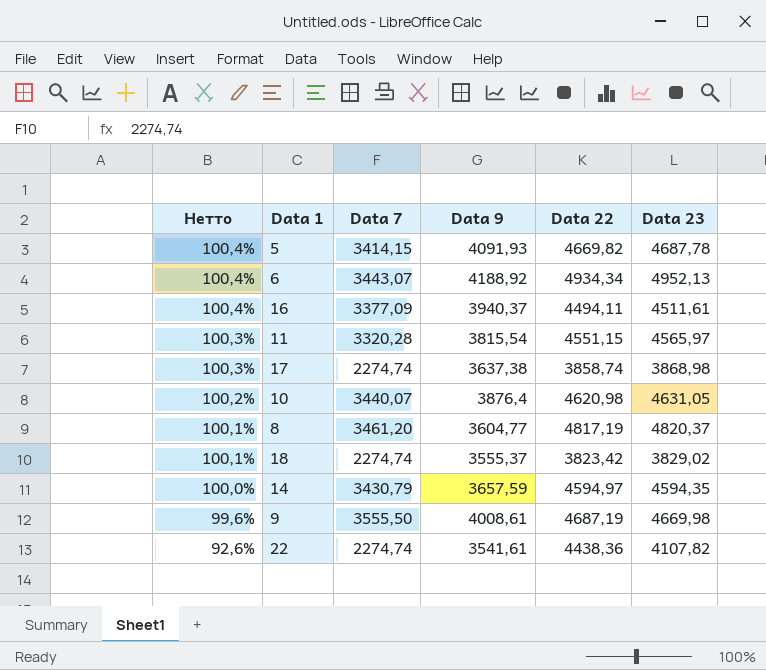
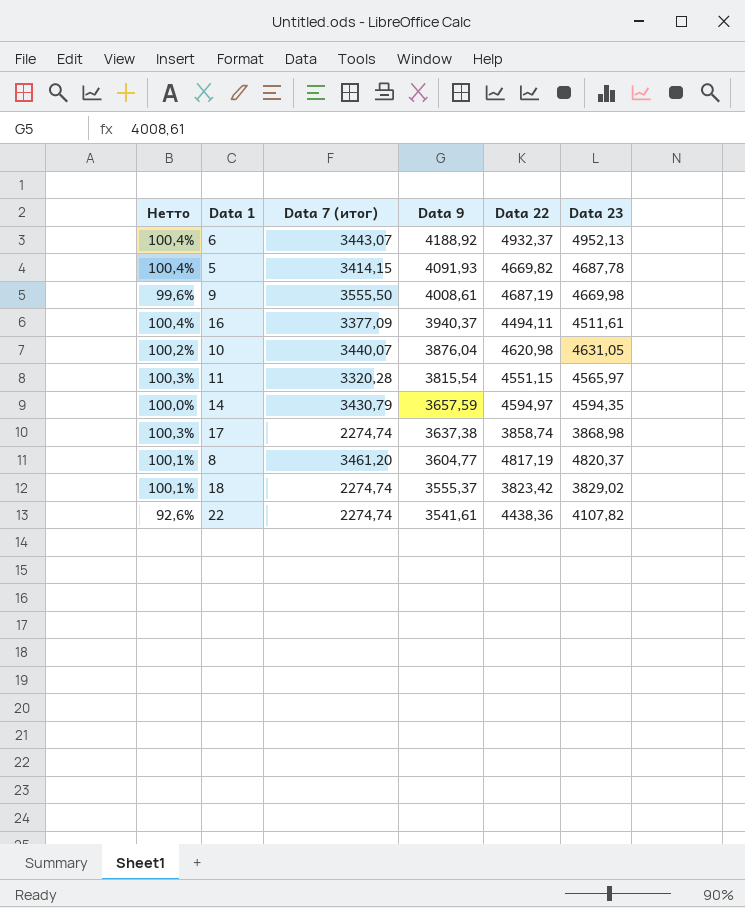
row order: Нетто descending -> Data 9 descending
column name: Data 7 -> Data 7 (итог)
6 | Data 22: 4934,34 -> 4932,37
10 | Data 9: 3876,4 -> 3876,04

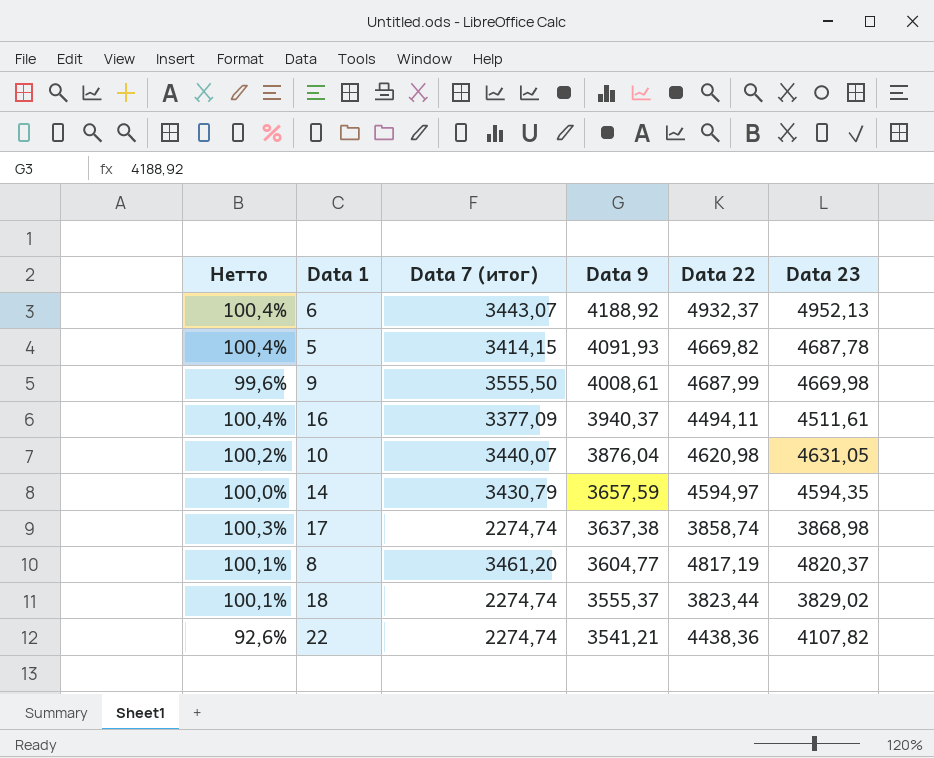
row 11: 100,3% | 3320,28 | 3815,54 | 4551,15 | 4565,97 -> none
9 | Data 22: 4687,19 -> 4687,99
18 | Data 22: 3823,42 -> 3823,44
22 | Data 9: 3541,61 -> 3541,21

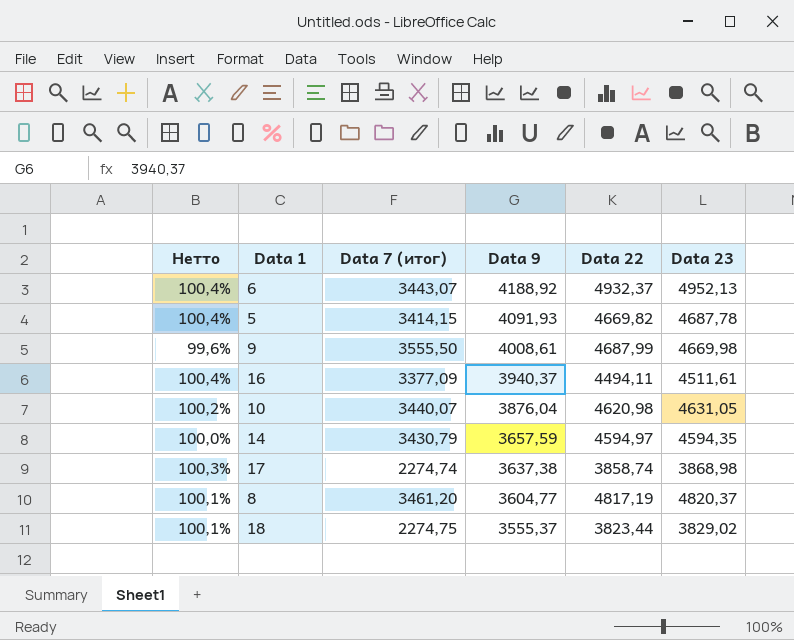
row 22: 92,6% | 2274,74 | 3541,21 | 4438,36 | 4107,82 -> none
18 | Data 7 (итог): 2274,74 -> 2274,75

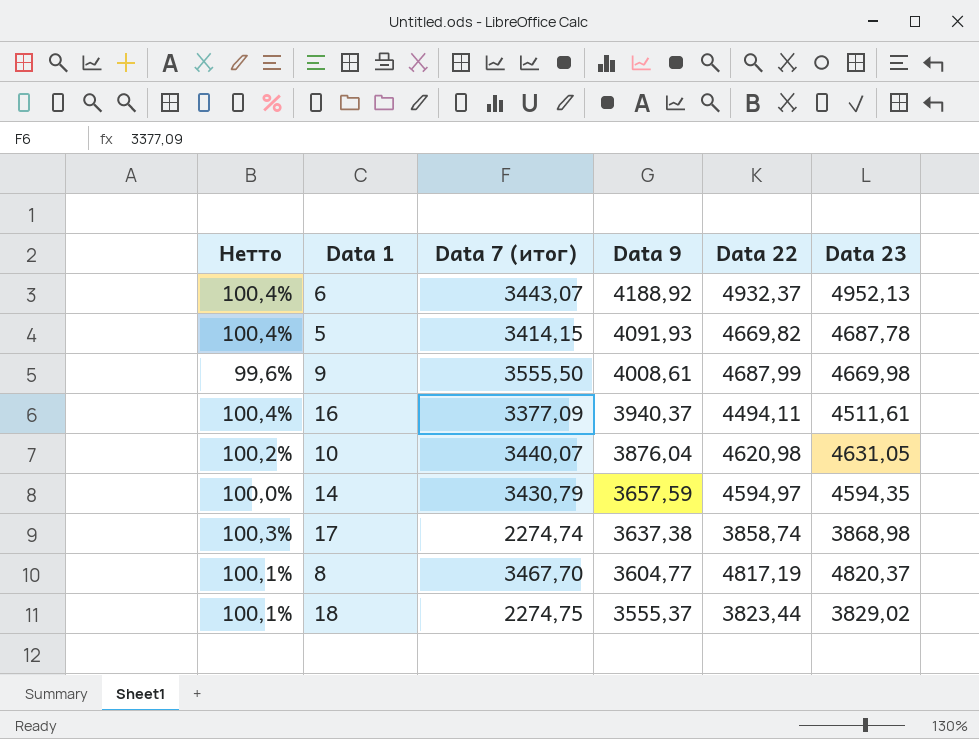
8 | Data 7 (итог): 3461,20 -> 3467,70

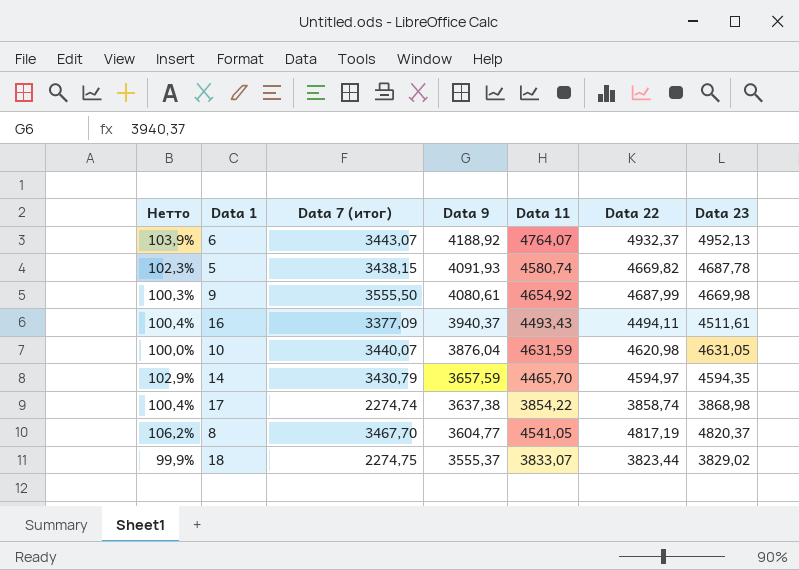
column Нетто | formula: [Data 23] / [Data 22] -> [Data 23] / [Data 11]
column Data 11 | position: none -> 5
5 | Data 7 (итог): 3414,15 -> 3438,15
9 | Data 9: 4008,61 -> 4080,61

